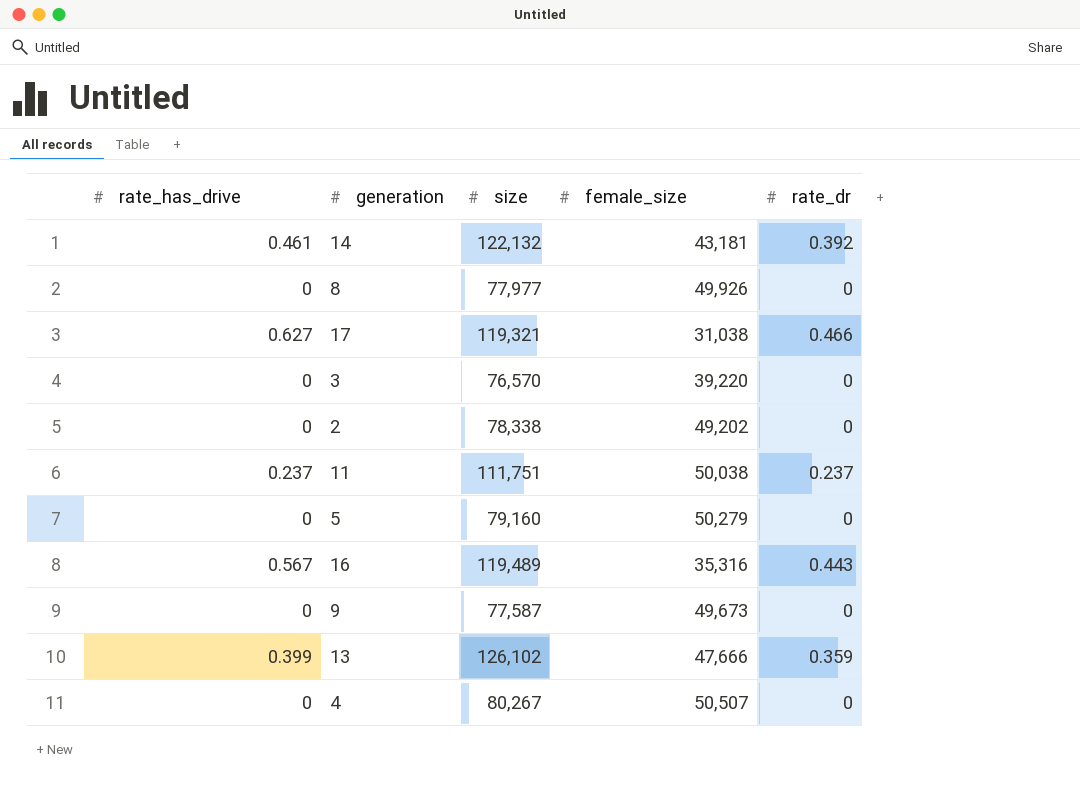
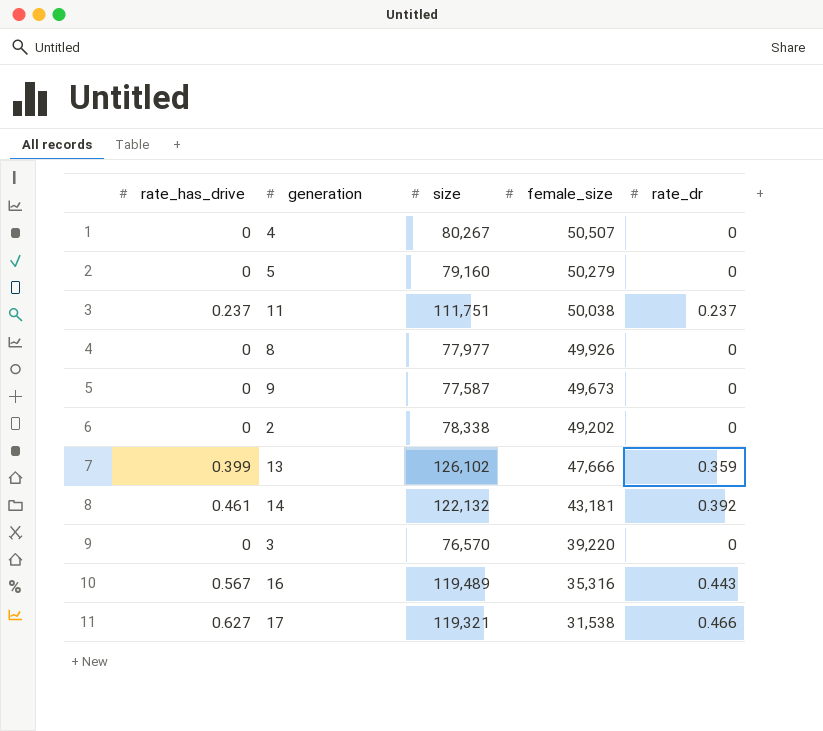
row order: none -> female_size descending
17 | female_size: 31,038 -> 31,538

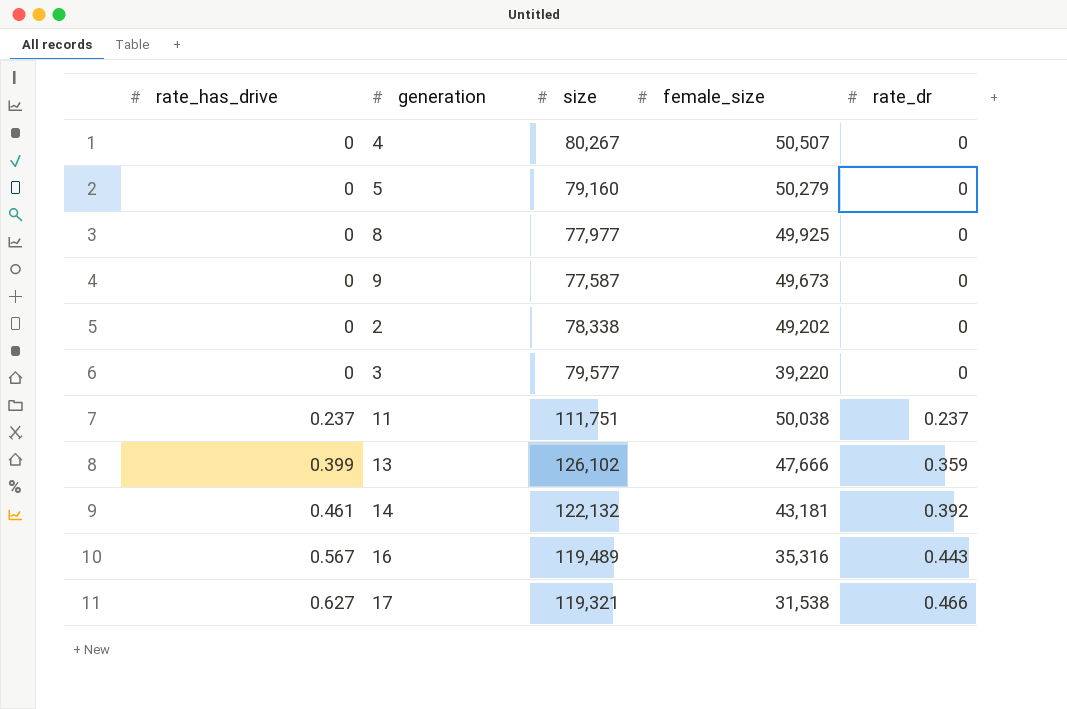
row order: female_size descending -> rate_has_drive ascending
8 | female_size: 49,926 -> 49,925
3 | size: 76,570 -> 79,577

